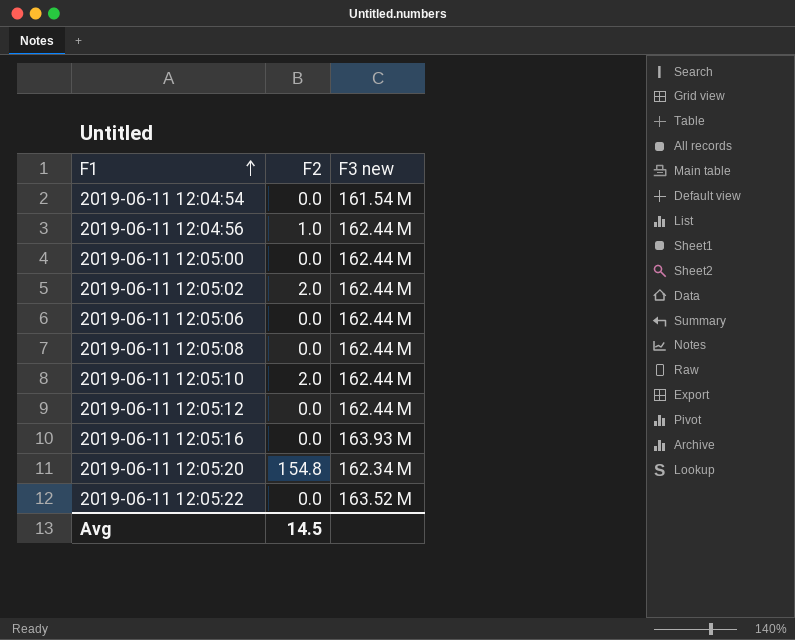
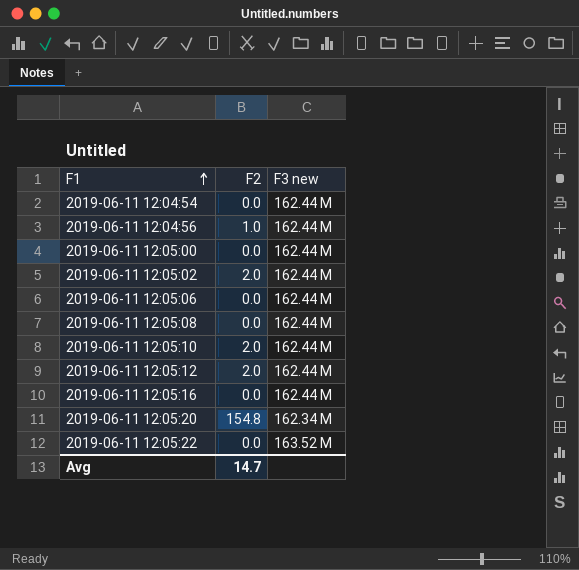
2019-06-11 12:04:54 | F3 new: 161.54 M -> 162.44 M
2019-06-11 12:05:12 | F2: 0.0 -> 2.0
2019-06-11 12:05:16 | F3 new: 163.93 M -> 162.44 M
Avg | F2: 14.5 -> 14.7

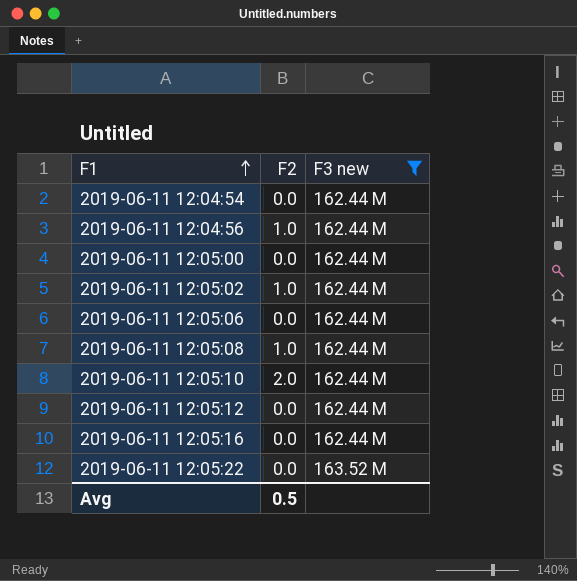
filter: none -> F3 new != 162.34 M
2019-06-11 12:05:02 | F2: 2.0 -> 1.0
2019-06-11 12:05:08 | F2: 0.0 -> 1.0
2019-06-11 12:05:12 | F2: 2.0 -> 0.0
Avg | F2: 14.7 -> 0.5

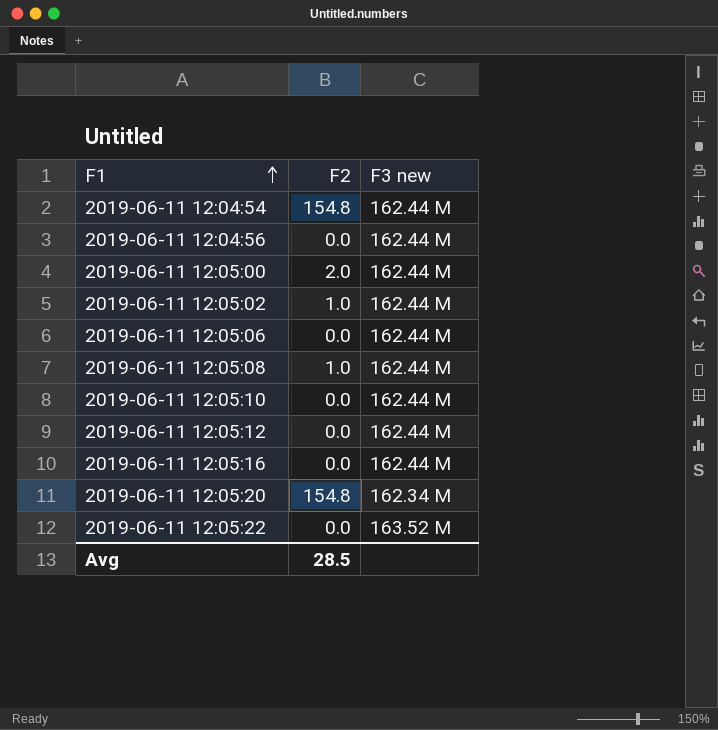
filter: F3 new != 162.34 M -> none
2019-06-11 12:04:54 | F2: 0.0 -> 154.8
2019-06-11 12:04:56 | F2: 1.0 -> 0.0
2019-06-11 12:05:00 | F2: 0.0 -> 2.0
2019-06-11 12:05:10 | F2: 2.0 -> 0.0
Avg | F2: 0.5 -> 28.5

